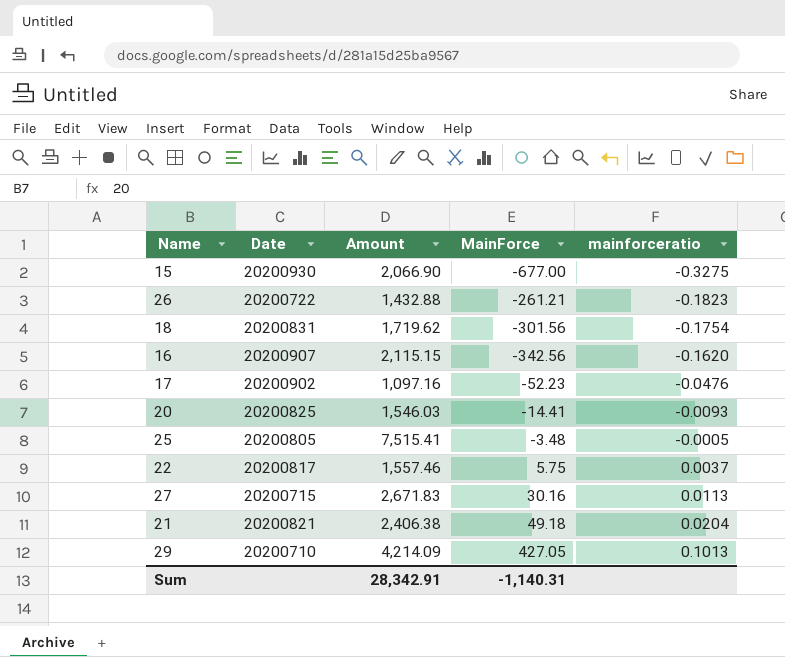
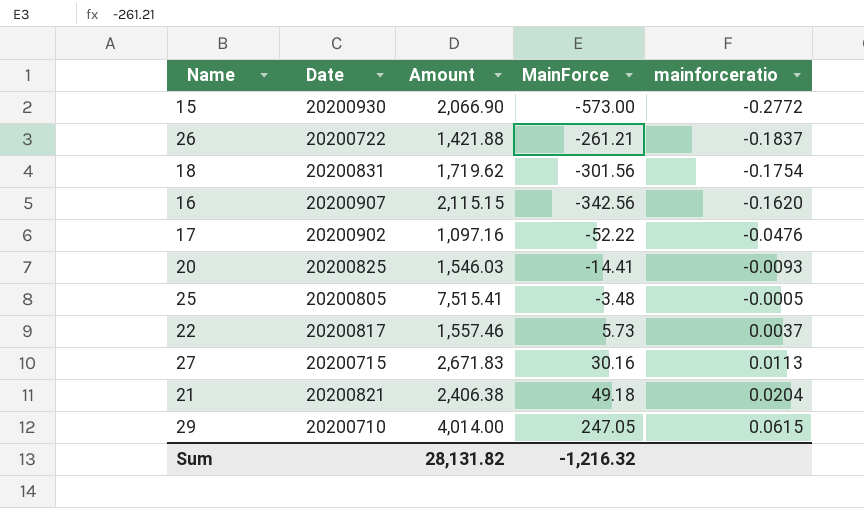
15 | MainForce: -677.00 -> -573.00
15 | mainforceratio: -0.3275 -> -0.2772
26 | Amount: 1,432.88 -> 1,421.88
26 | mainforceratio: -0.1823 -> -0.1837
17 | MainForce: -52.23 -> -52.22
22 | MainForce: 5.75 -> 5.73
29 | Amount: 4,214.09 -> 4,014.00
29 | MainForce: 427.05 -> 247.05
29 | mainforceratio: 0.1013 -> 0.0615
Sum | Amount: 28,342.91 -> 28,131.82
Sum | MainForce: -1,140.31 -> -1,216.32

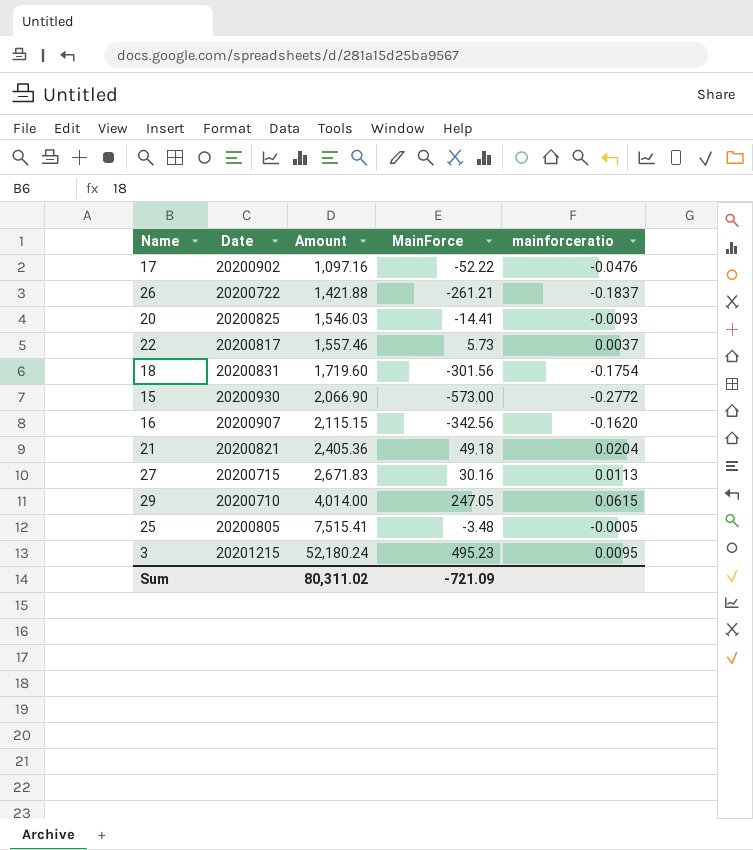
row order: mainforceratio ascending -> Amount ascending
18 | Amount: 1,719.62 -> 1,719.60
21 | Amount: 2,406.38 -> 2,405.36
row 3: none -> 20201215 | 52,180.24 | 495.23 | 0.0095
Sum | Amount: 28,131.82 -> 80,311.02
Sum | MainForce: -1,216.32 -> -721.09

